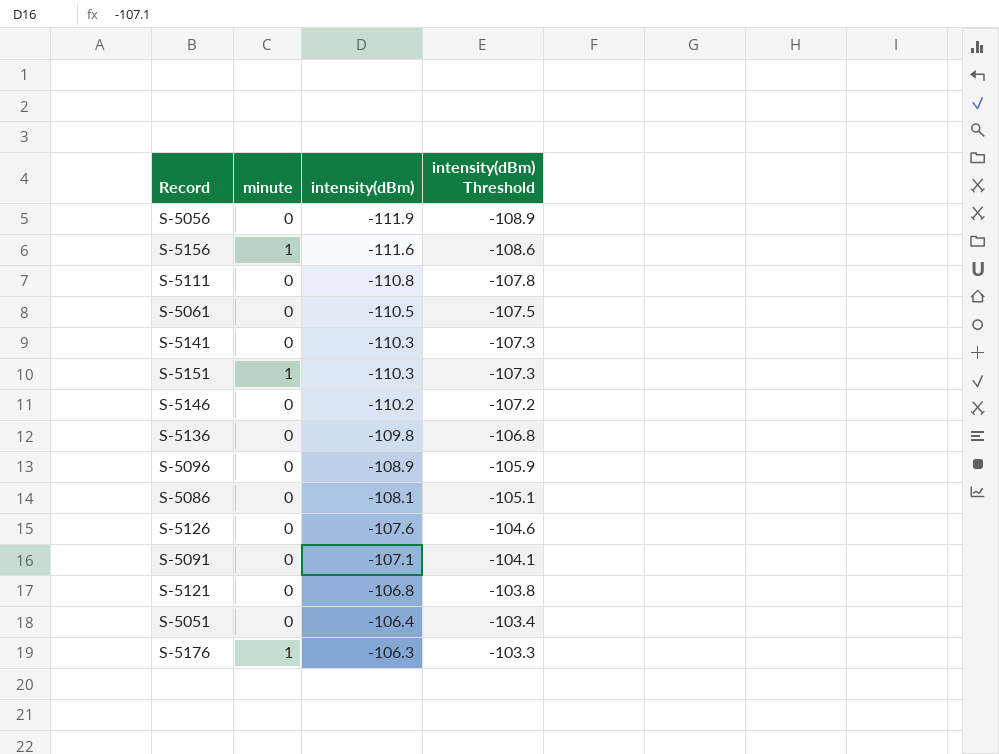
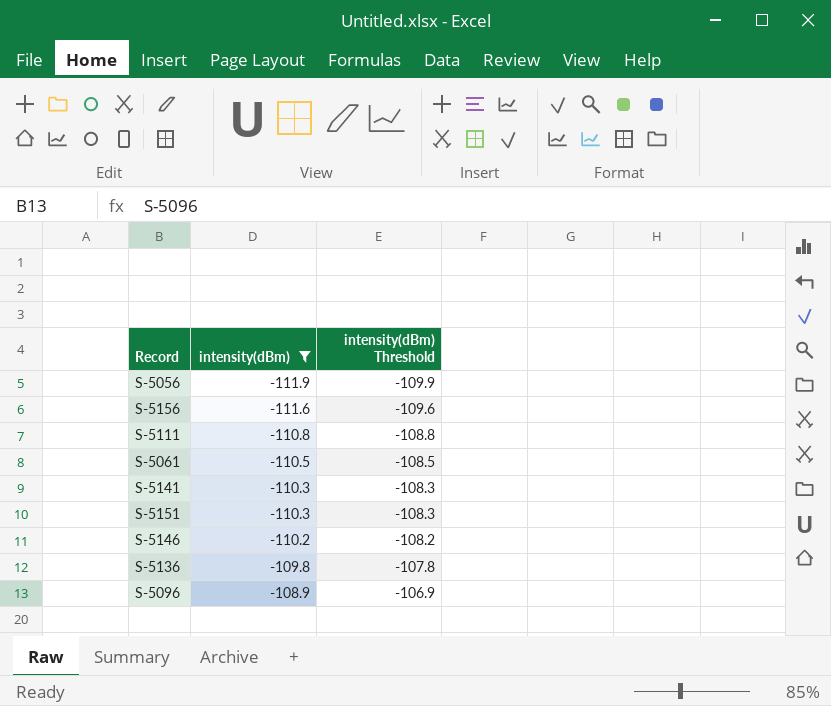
filter: none -> intensity(dBm) <= -108.9
column minute | position: 2 -> none
column intensity(dBm) Threshold | formula: [intensity(dBm)] + 3 -> [intensity(dBm)] + 2

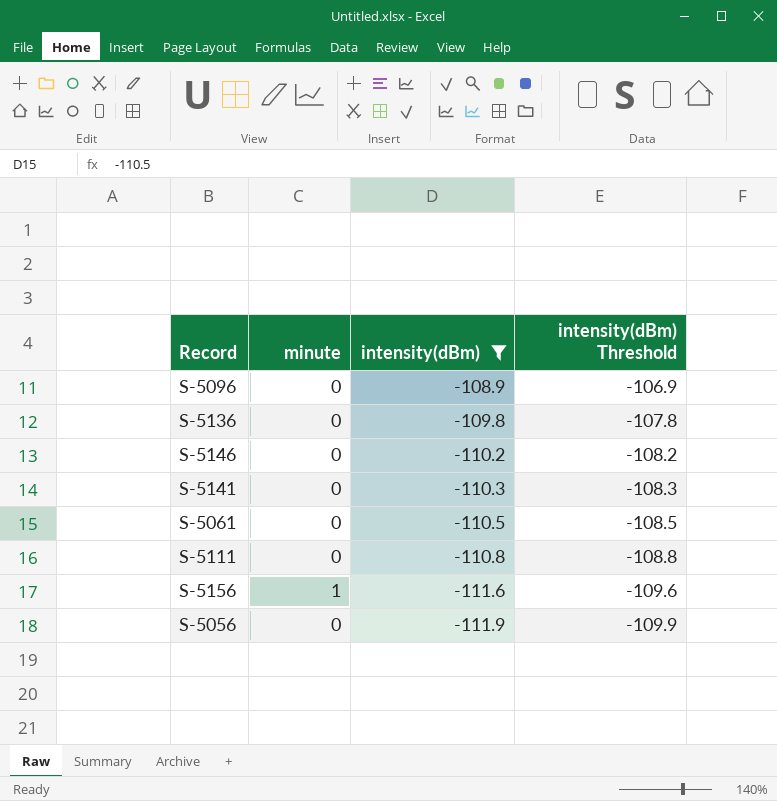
row order: intensity(dBm) ascending -> intensity(dBm) descending
column minute | position: none -> 2
row S-5151: -110.3 | -108.3 -> none

